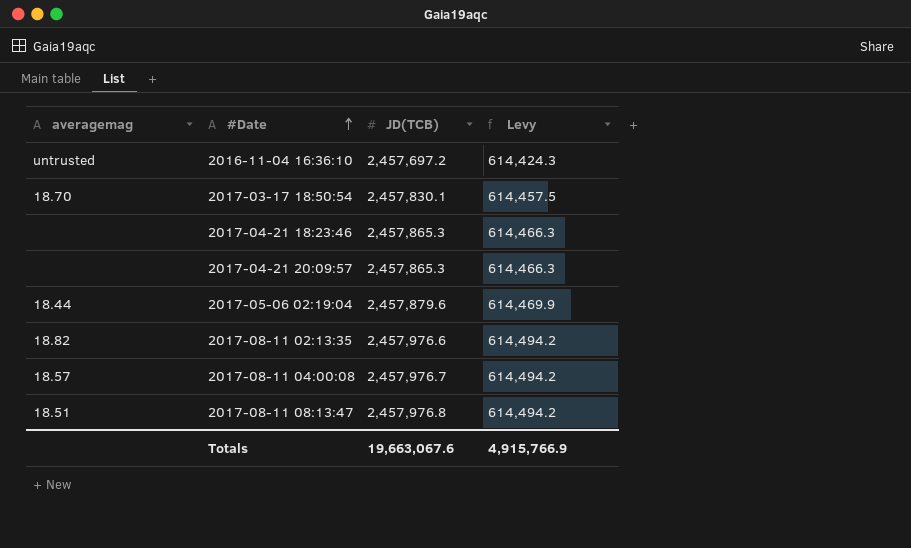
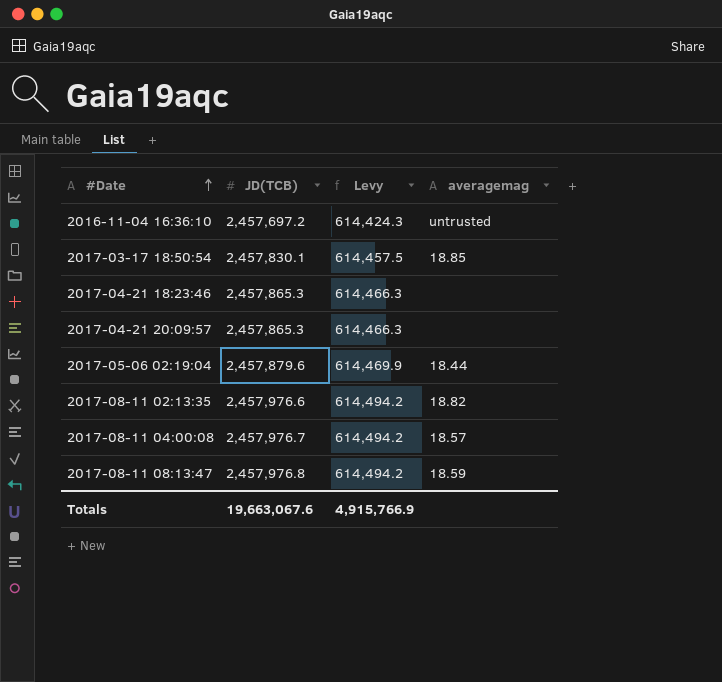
column averagemag | position: 1 -> 4
2017-03-17 18:50:54 | averagemag: 18.70 -> 18.85
2017-08-11 08:13:47 | averagemag: 18.51 -> 18.59

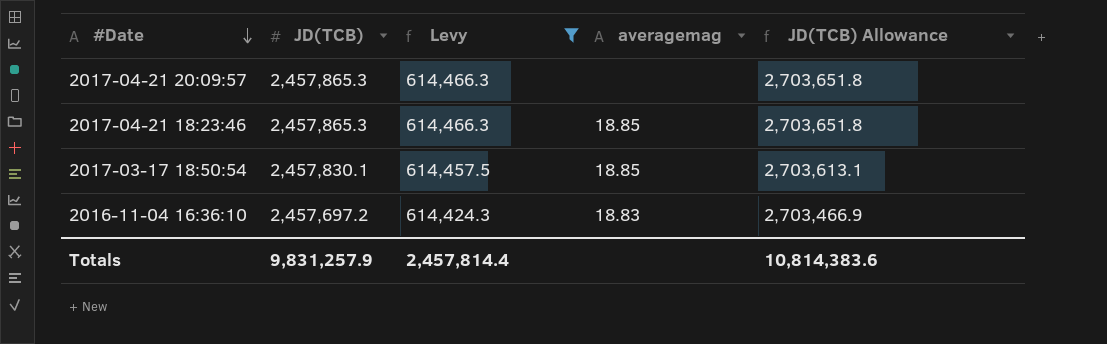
filter: none -> Levy <= 614,466.3
row order: #Date ascending -> #Date descending
column JD(TCB) Allowance | formula: none -> [JD(TCB)] * 1.1
2017-04-21 18:23:46 | averagemag: none -> 18.85
2016-11-04 16:36:10 | averagemag: untrusted -> 18.83
Totals | JD(TCB): 19,663,067.6 -> 9,831,257.9
Totals | Levy: 4,915,766.9 -> 2,457,814.4

